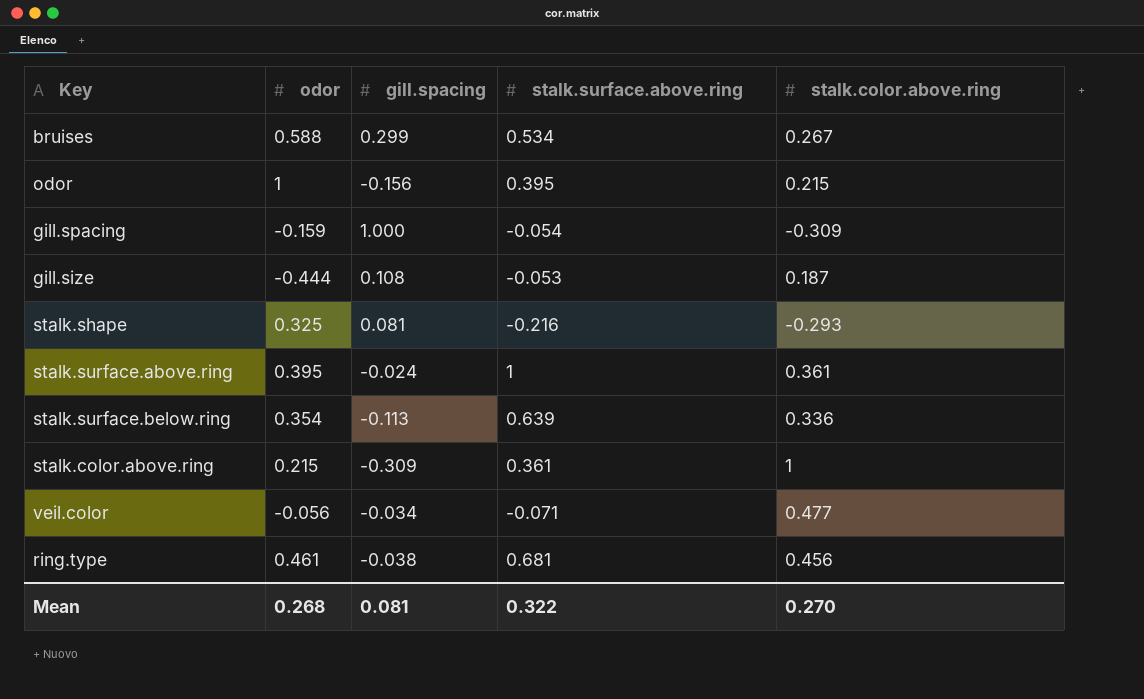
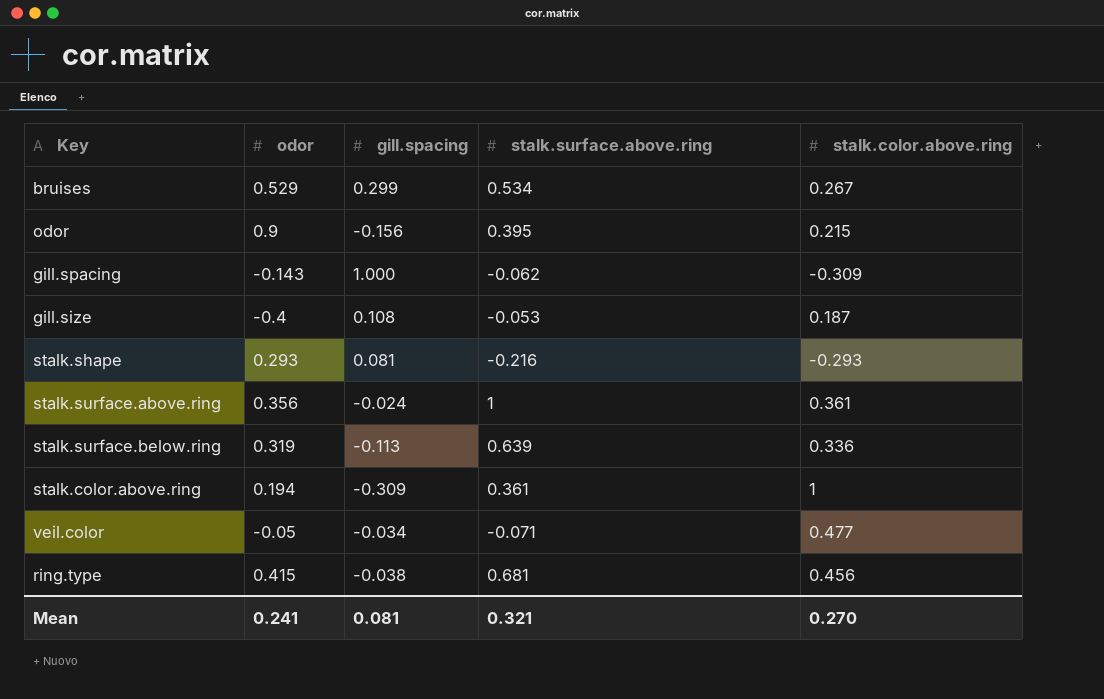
bruises | odor: 0.588 -> 0.529
odor | odor: 1 -> 0.9
gill.spacing | odor: -0.159 -> -0.143
gill.spacing | stalk.surface.above.ring: -0.054 -> -0.062
gill.size | odor: -0.444 -> -0.4
stalk.shape | odor: 0.325 -> 0.293
stalk.surface.above.ring | odor: 0.395 -> 0.356
stalk.surface.below.ring | odor: 0.354 -> 0.319
stalk.color.above.ring | odor: 0.215 -> 0.194
veil.color | odor: -0.056 -> -0.05
ring.type | odor: 0.461 -> 0.415
Mean | odor: 0.268 -> 0.241
Mean | stalk.surface.above.ring: 0.322 -> 0.321

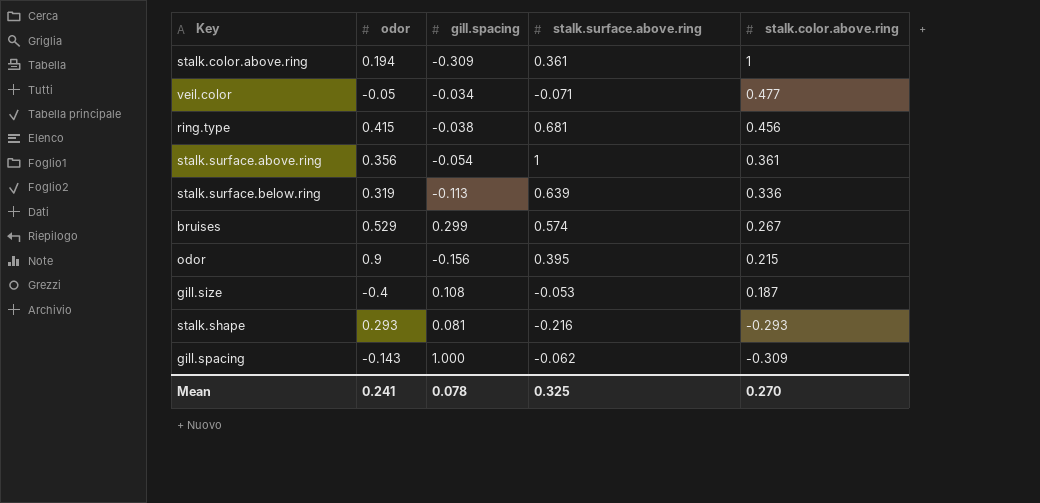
row order: none -> stalk.color.above.ring descending
stalk.surface.above.ring | gill.spacing: -0.024 -> -0.054
bruises | stalk.surface.above.ring: 0.534 -> 0.574
Mean | gill.spacing: 0.081 -> 0.078
Mean | stalk.surface.above.ring: 0.321 -> 0.325

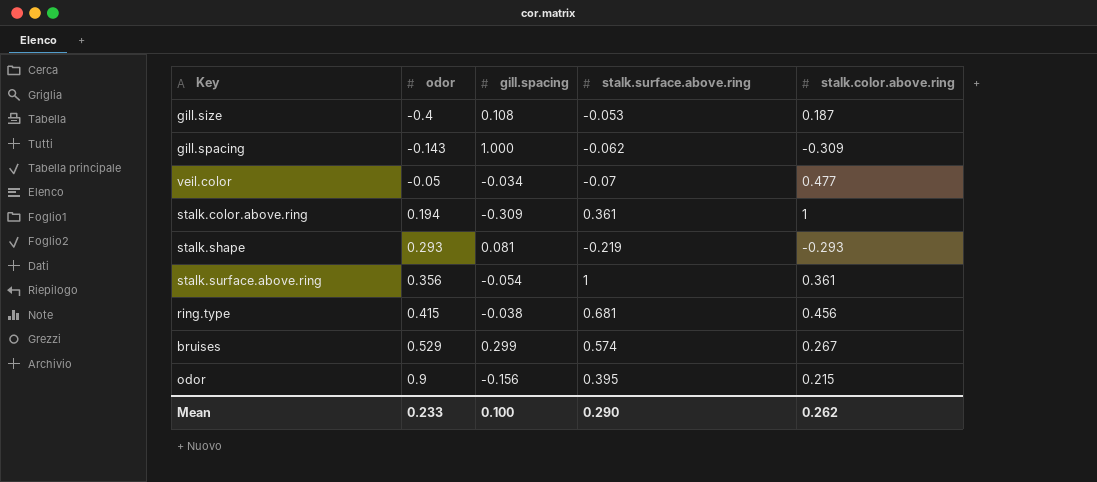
row order: stalk.color.above.ring descending -> odor ascending
row stalk.surface.below.ring: 0.319 | -0.113 | 0.639 | 0.336 -> none
veil.color | stalk.surface.above.ring: -0.071 -> -0.07
stalk.shape | stalk.surface.above.ring: -0.216 -> -0.219
Mean | odor: 0.241 -> 0.233
Mean | gill.spacing: 0.078 -> 0.100
Mean | stalk.surface.above.ring: 0.325 -> 0.290
Mean | stalk.color.above.ring: 0.270 -> 0.262

